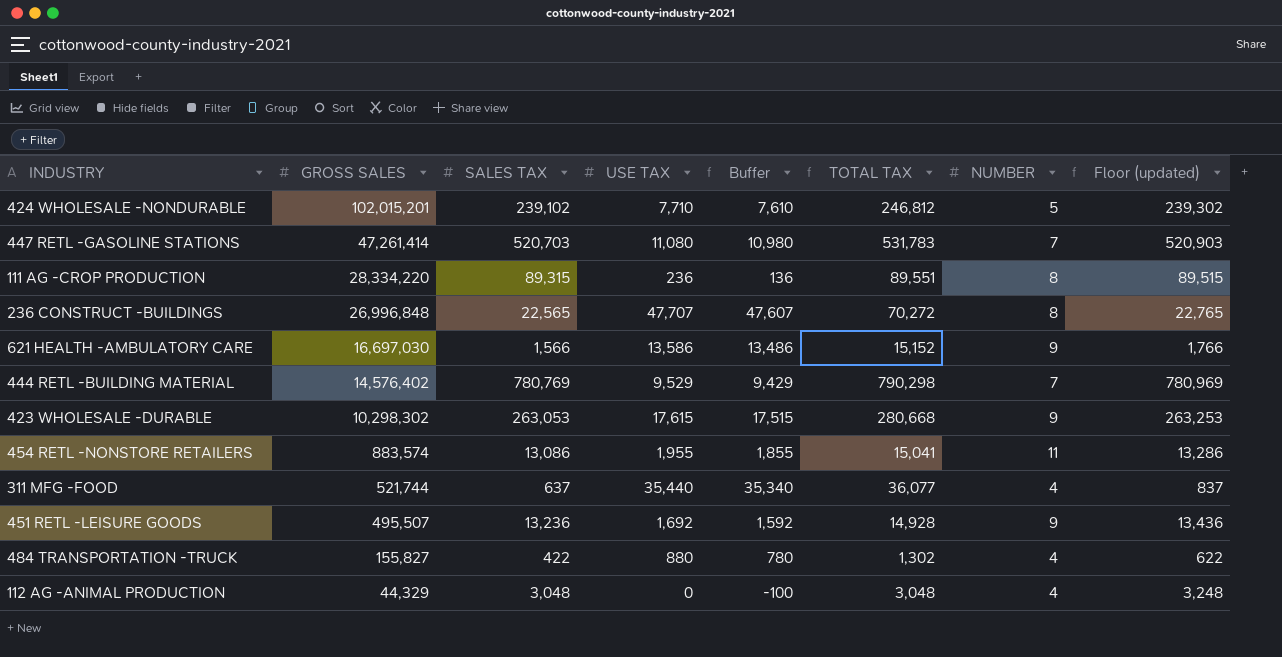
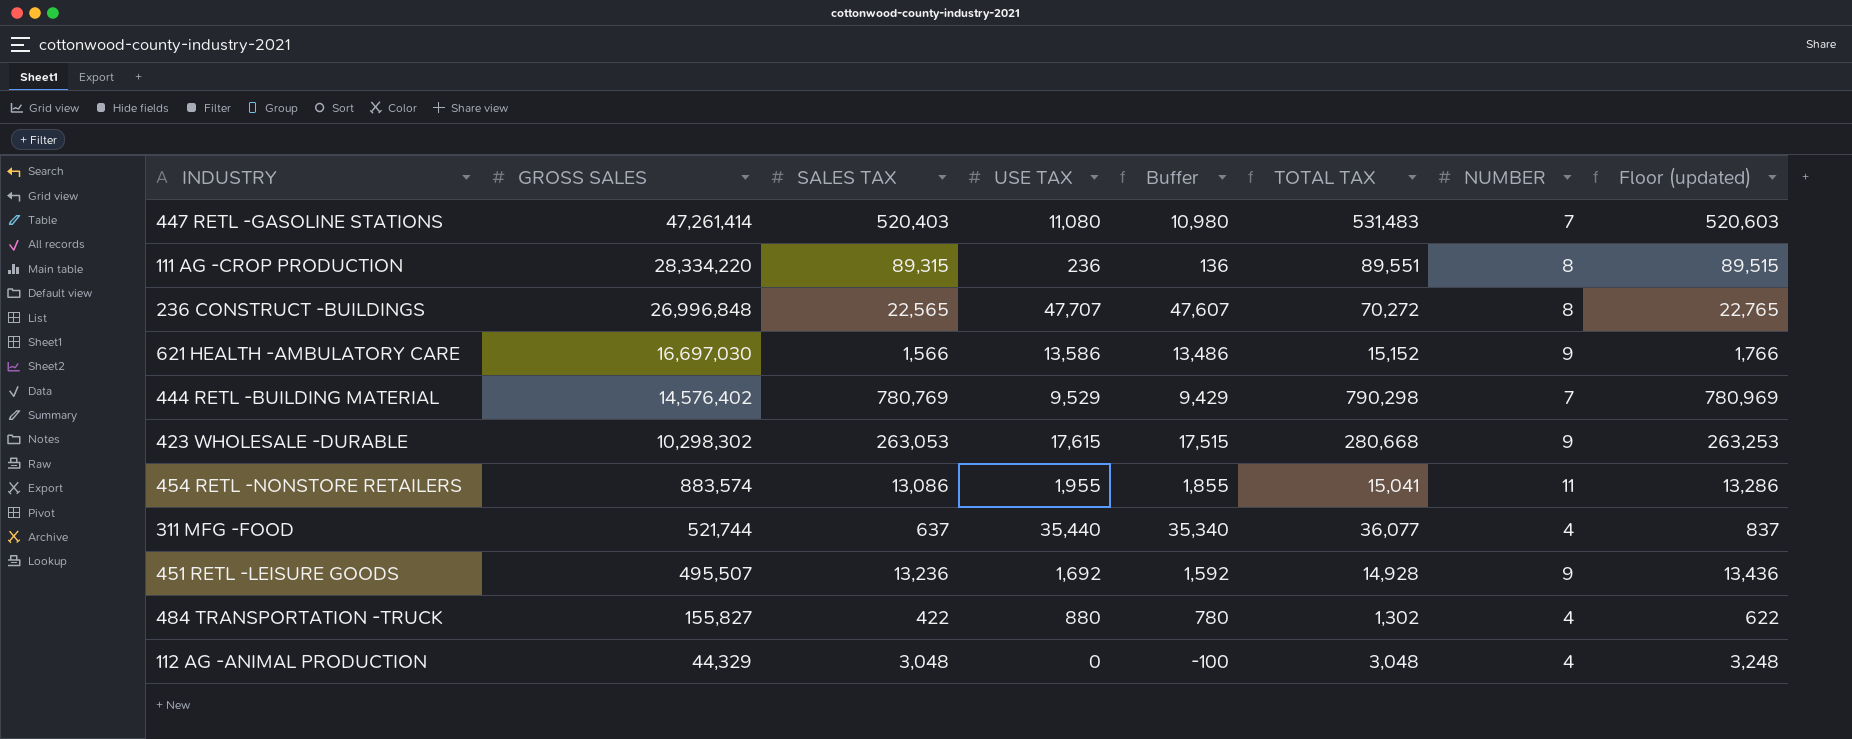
row 424 WHOLESALE -NONDURABLE: 102,015,201 | 239,102 | 7,710 | 7,610 | 246,812 | 5 | 239,302 -> none
447 RETL -GASOLINE STATIONS | SALES TAX: 520,703 -> 520,403
447 RETL -GASOLINE STATIONS | TOTAL TAX: 531,783 -> 531,483
447 RETL -GASOLINE STATIONS | Floor (updated): 520,903 -> 520,603

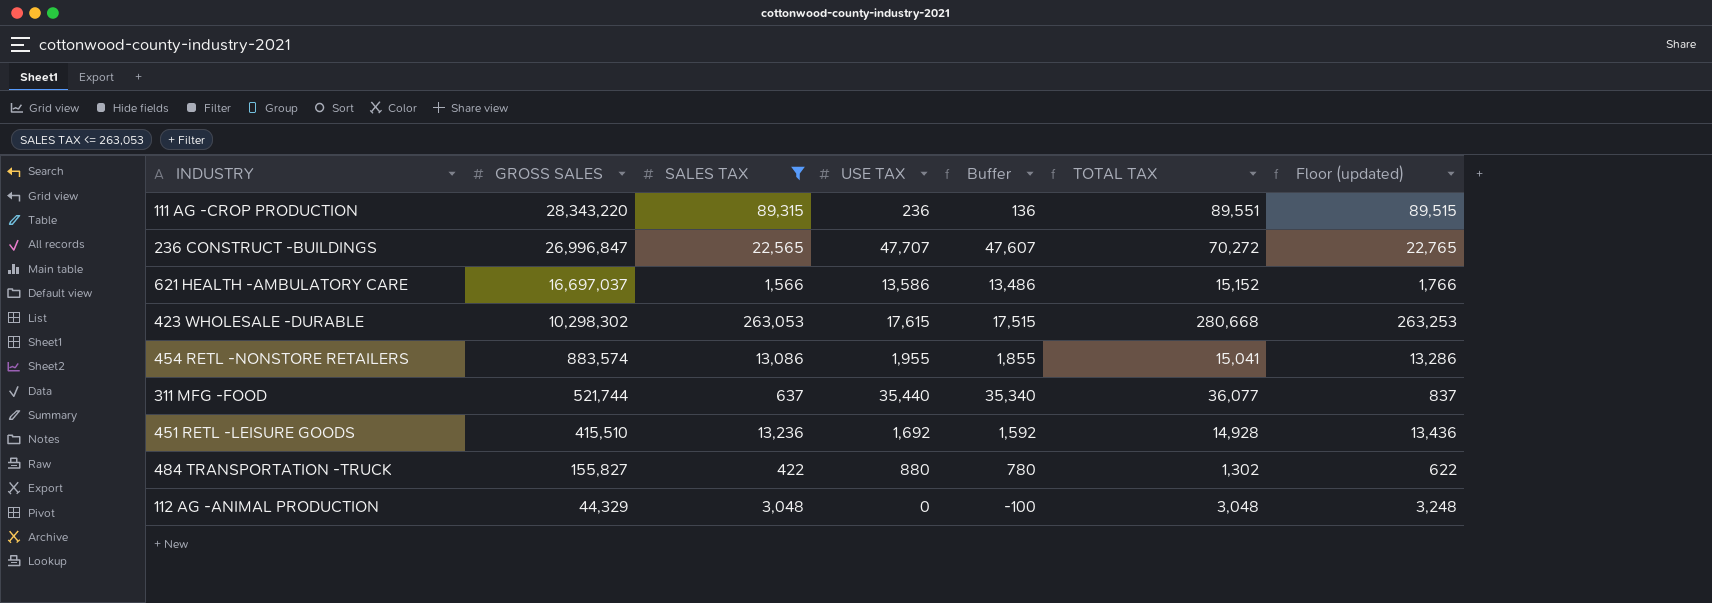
filter: none -> SALES TAX <= 263,053
column NUMBER | position: 7 -> none
111 AG -CROP PRODUCTION | GROSS SALES: 28,334,220 -> 28,343,220
236 CONSTRUCT -BUILDINGS | GROSS SALES: 26,996,848 -> 26,996,847
621 HEALTH -AMBULATORY CARE | GROSS SALES: 16,697,030 -> 16,697,037
451 RETL -LEISURE GOODS | GROSS SALES: 495,507 -> 415,510

